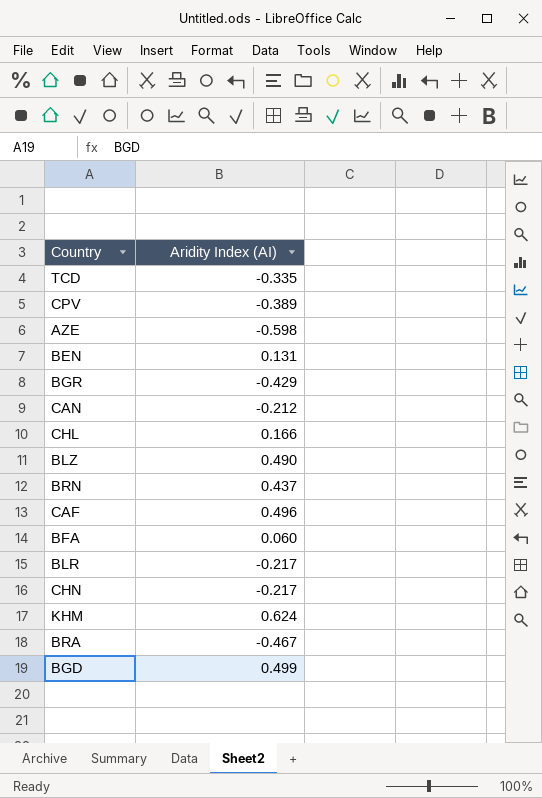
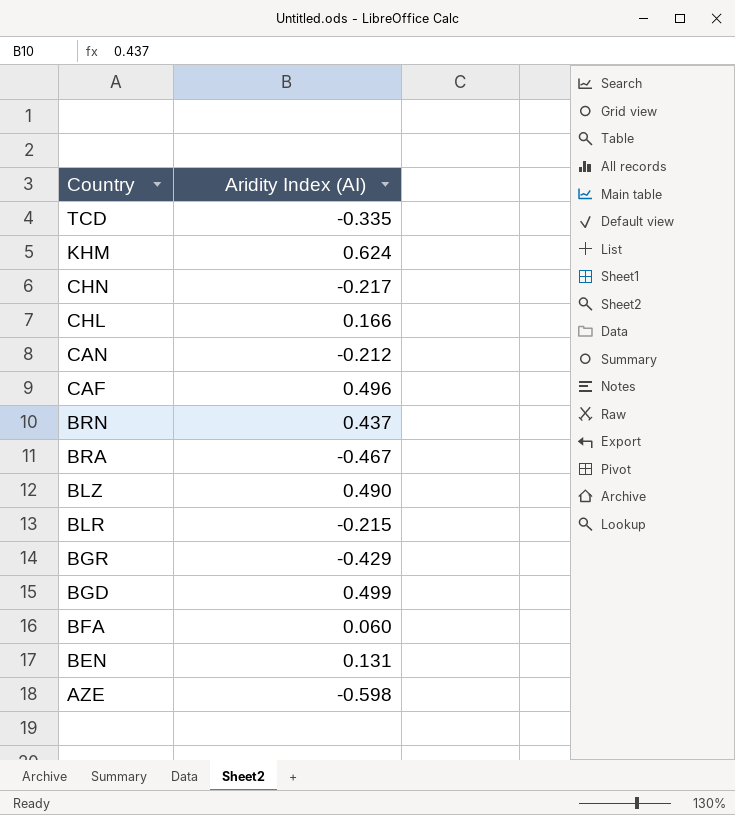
row order: none -> Country descending
row CPV: -0.389 -> none
BLR | Aridity Index (AI): -0.217 -> -0.215

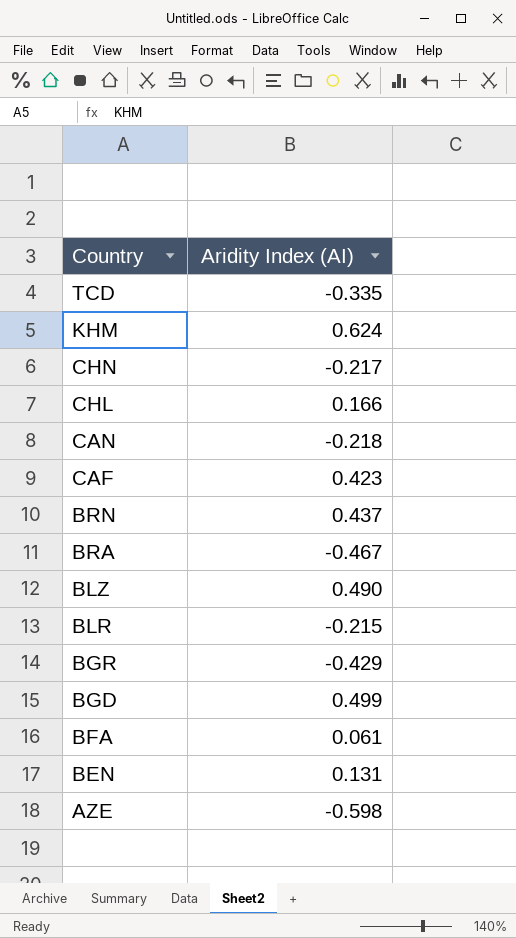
CAN | Aridity Index (AI): -0.212 -> -0.218
CAF | Aridity Index (AI): 0.496 -> 0.423
BFA | Aridity Index (AI): 0.060 -> 0.061

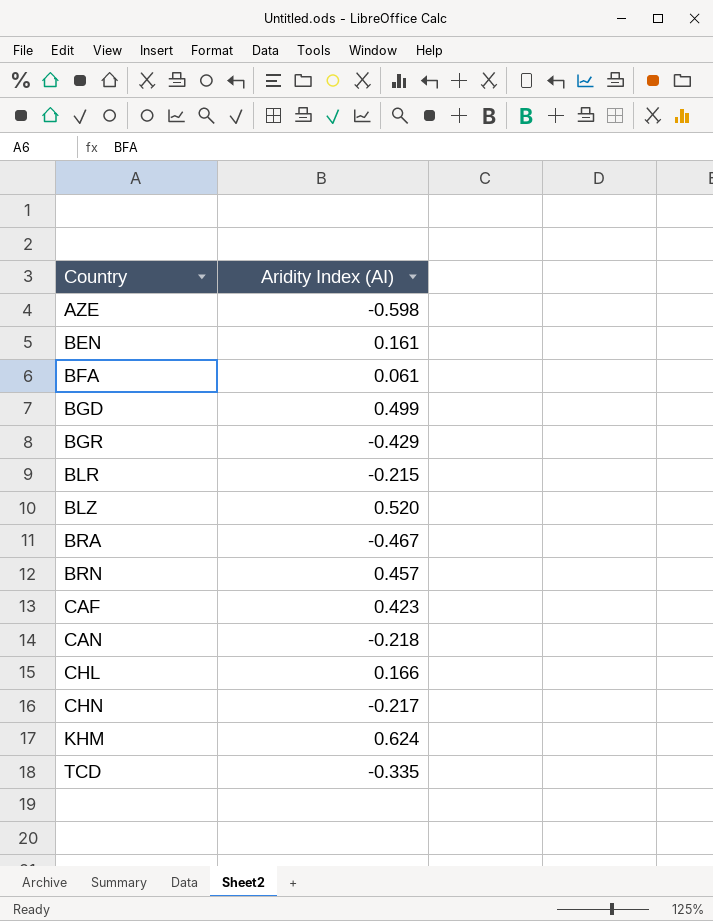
row order: Country descending -> Country ascending
BEN | Aridity Index (AI): 0.131 -> 0.161
BLZ | Aridity Index (AI): 0.490 -> 0.520
BRN | Aridity Index (AI): 0.437 -> 0.457

